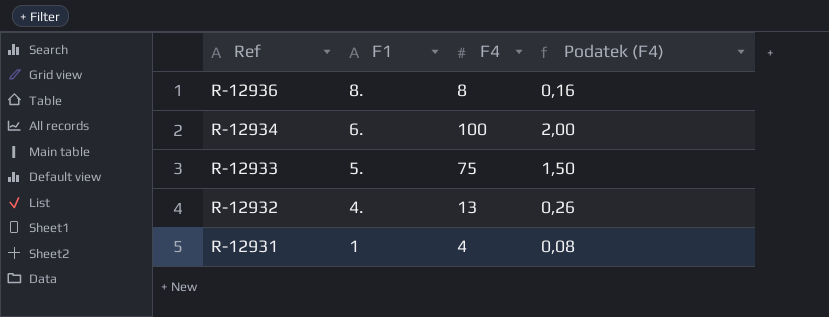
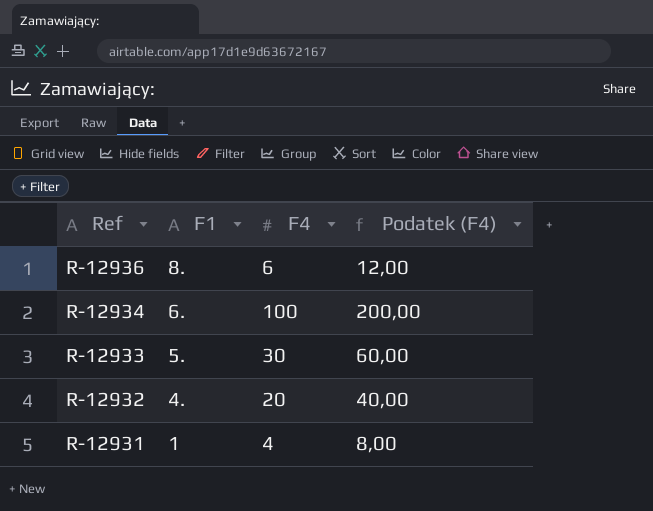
column Podatek (F4) | formula: [F4] * 0,02 -> [F4] * 2
R-12936 | F4: 8 -> 6
R-12933 | F4: 75 -> 30
R-12932 | F4: 13 -> 20

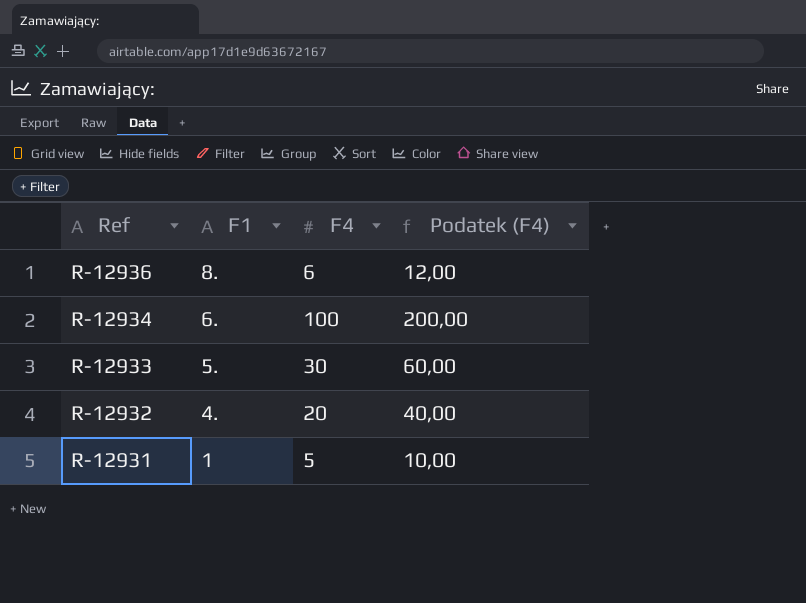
R-12931 | F4: 4 -> 5
R-12931 | Podatek (F4): 8,00 -> 10,00

